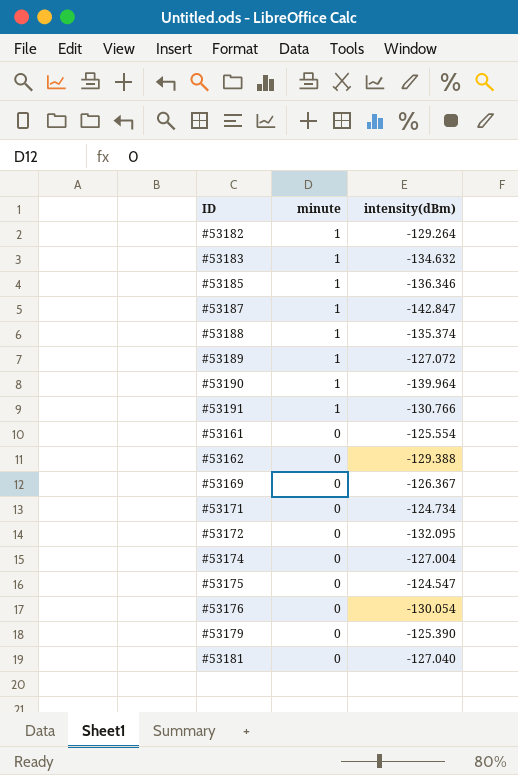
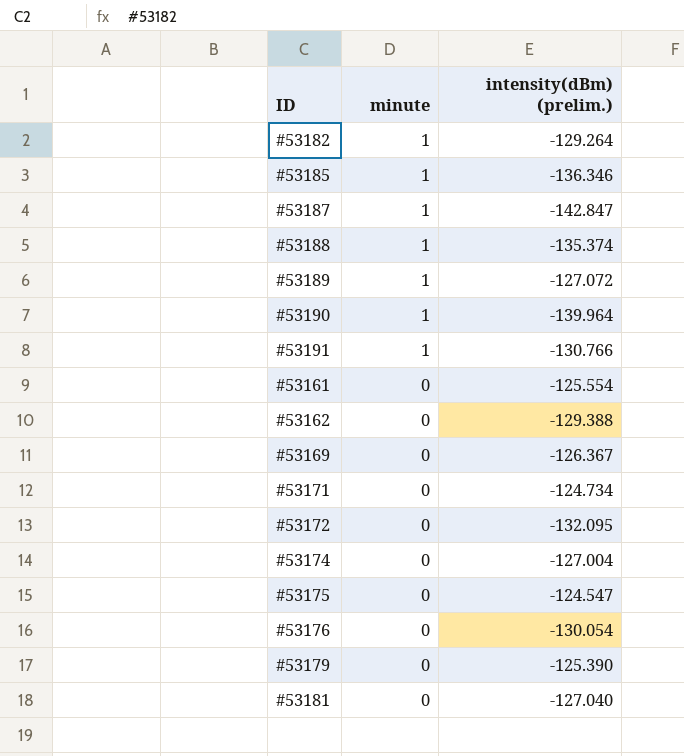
column name: intensity(dBm) -> intensity(dBm) (prelim.)
row #53183: 1 | -134.632 -> none

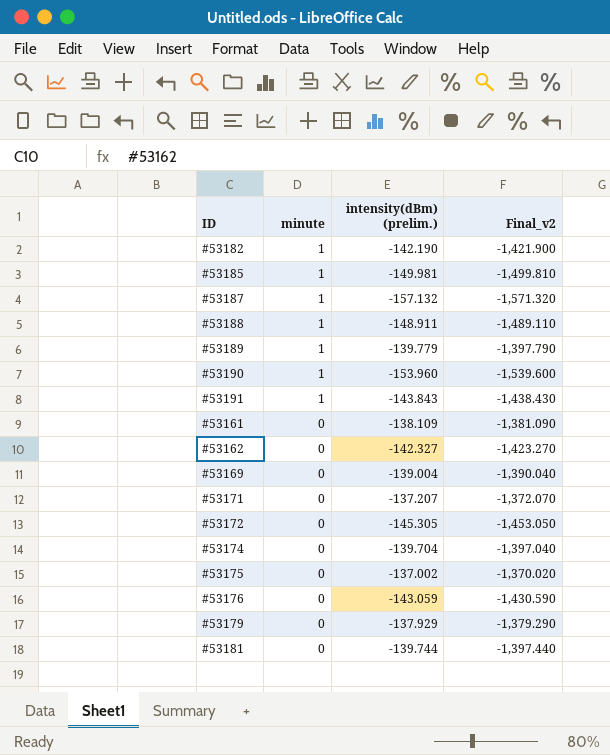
column Final_v2 | formula: none -> [intensity(dBm) (prelim.)] * 10
#53182 | intensity(dBm) (prelim.): -129.264 -> -142.190
#53185 | intensity(dBm) (prelim.): -136.346 -> -149.981
#53187 | intensity(dBm) (prelim.): -142.847 -> -157.132
#53188 | intensity(dBm) (prelim.): -135.374 -> -148.911
#53189 | intensity(dBm) (prelim.): -127.072 -> -139.779
#53190 | intensity(dBm) (prelim.): -139.964 -> -153.960
#53191 | intensity(dBm) (prelim.): -130.766 -> -143.843
#53161 | intensity(dBm) (prelim.): -125.554 -> -138.109
#53162 | intensity(dBm) (prelim.): -129.388 -> -142.327
#53169 | intensity(dBm) (prelim.): -126.367 -> -139.004
#53171 | intensity(dBm) (prelim.): -124.734 -> -137.207
#53172 | intensity(dBm) (prelim.): -132.095 -> -145.305
#53174 | intensity(dBm) (prelim.): -127.004 -> -139.704
#53175 | intensity(dBm) (prelim.): -124.547 -> -137.002
#53176 | intensity(dBm) (prelim.): -130.054 -> -143.059
#53179 | intensity(dBm) (prelim.): -125.390 -> -137.929
#53181 | intensity(dBm) (prelim.): -127.040 -> -139.744

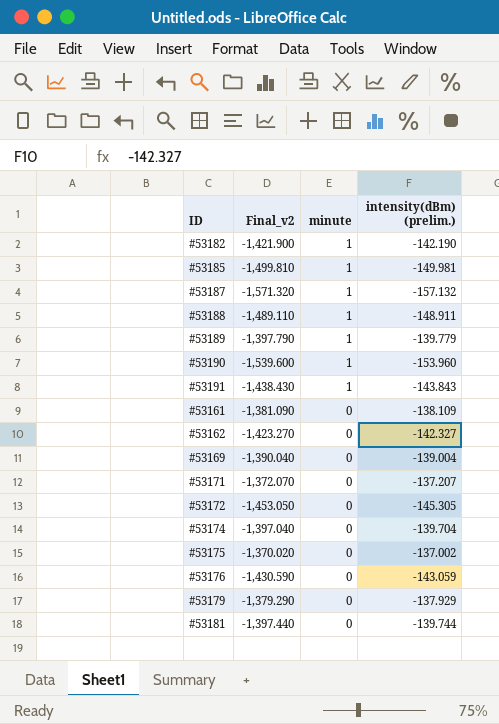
column Final_v2 | position: 4 -> 2

